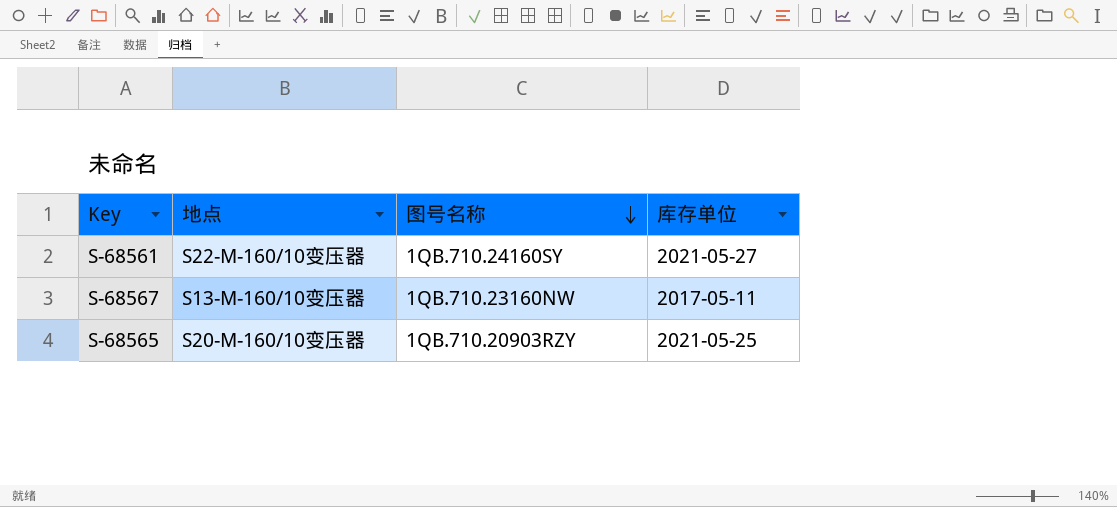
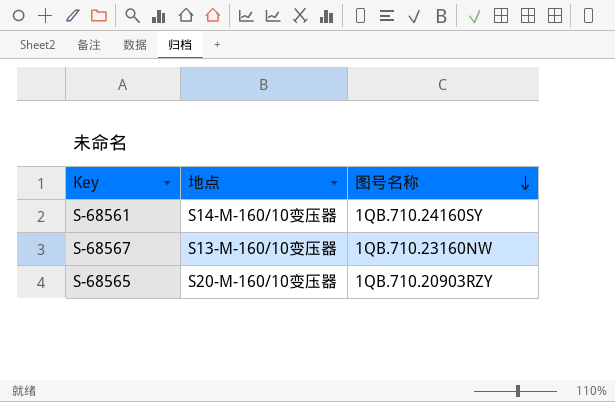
column 库存单位 | position: 4 -> none
S-68561 | 地点: S22-M-160/10变压器 -> S14-M-160/10变压器

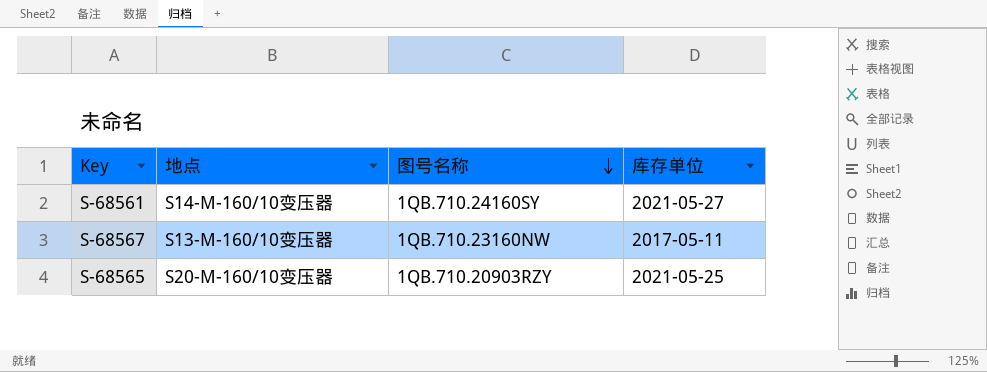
column 库存单位 | position: none -> 4

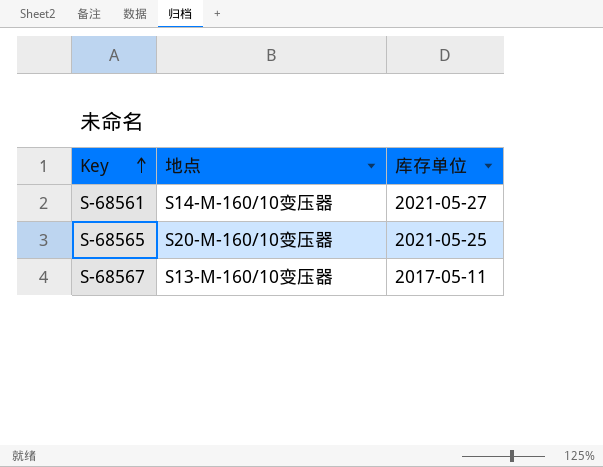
row order: 图号名称 descending -> Key ascending
column 图号名称 | position: 3 -> none

